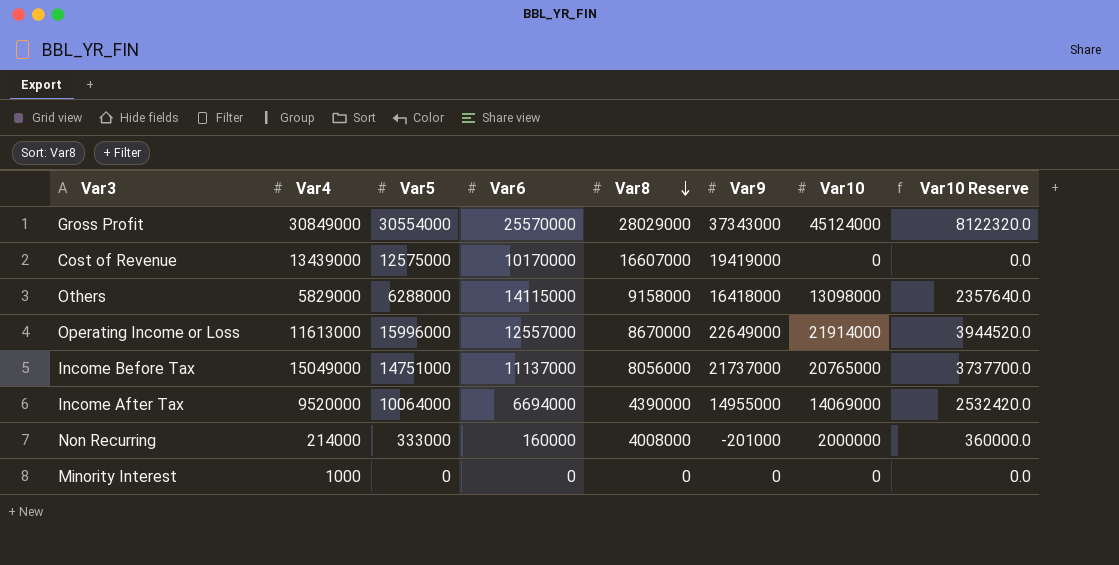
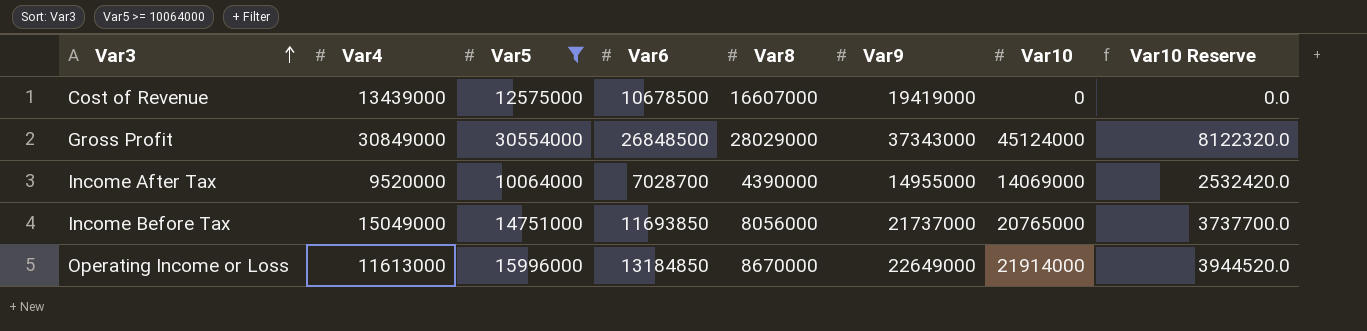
filter: none -> Var5 >= 10064000
row order: Var8 descending -> Var3 ascending
Cost of Revenue | Var6: 10170000 -> 10678500
Gross Profit | Var6: 25570000 -> 26848500
Income After Tax | Var6: 6694000 -> 7028700
Income Before Tax | Var6: 11137000 -> 11693850
Operating Income or Loss | Var6: 12557000 -> 13184850

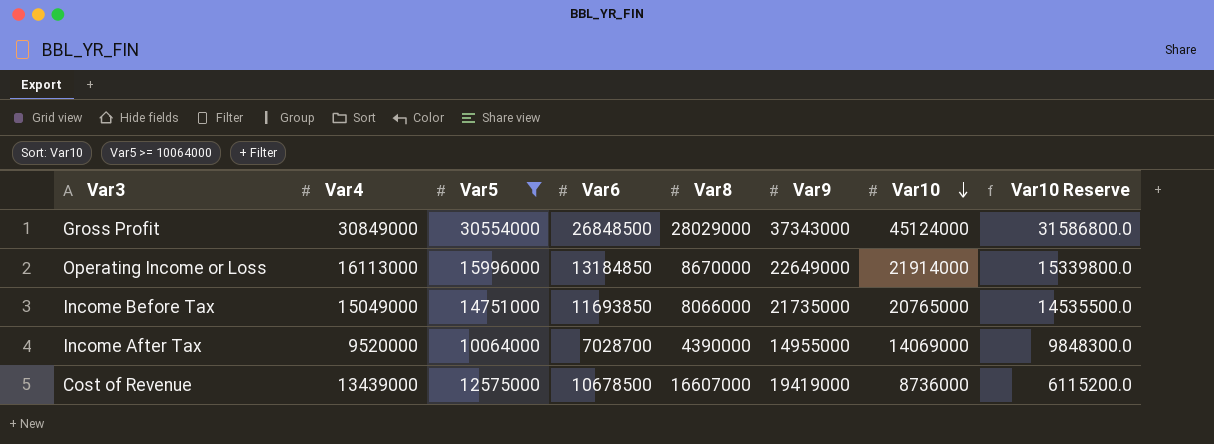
row order: Var3 ascending -> Var10 descending
column Var10 Reserve | formula: [Var10] * 0.18 -> [Var10] * 0.7
Operating Income or Loss | Var4: 11613000 -> 16113000
Income Before Tax | Var8: 8056000 -> 8066000
Income Before Tax | Var9: 21737000 -> 21735000
Cost of Revenue | Var10: 0 -> 8736000

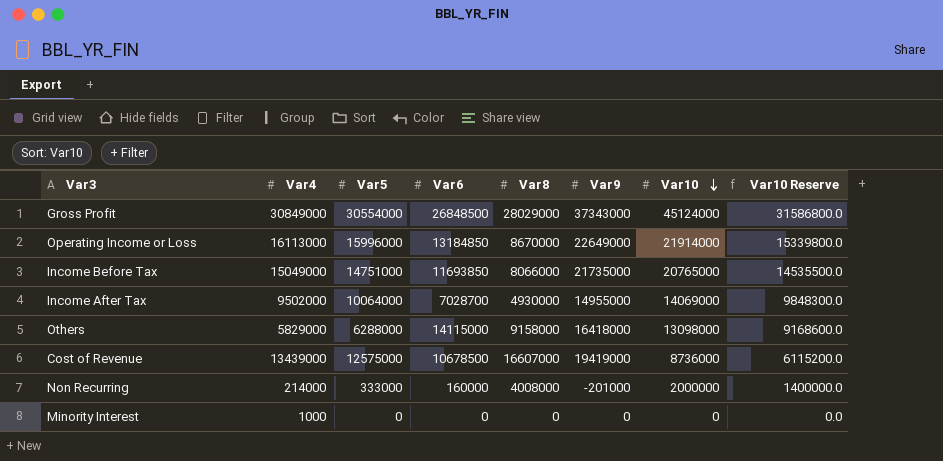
filter: Var5 >= 10064000 -> none
Income After Tax | Var4: 9520000 -> 9502000
Income After Tax | Var8: 4390000 -> 4930000

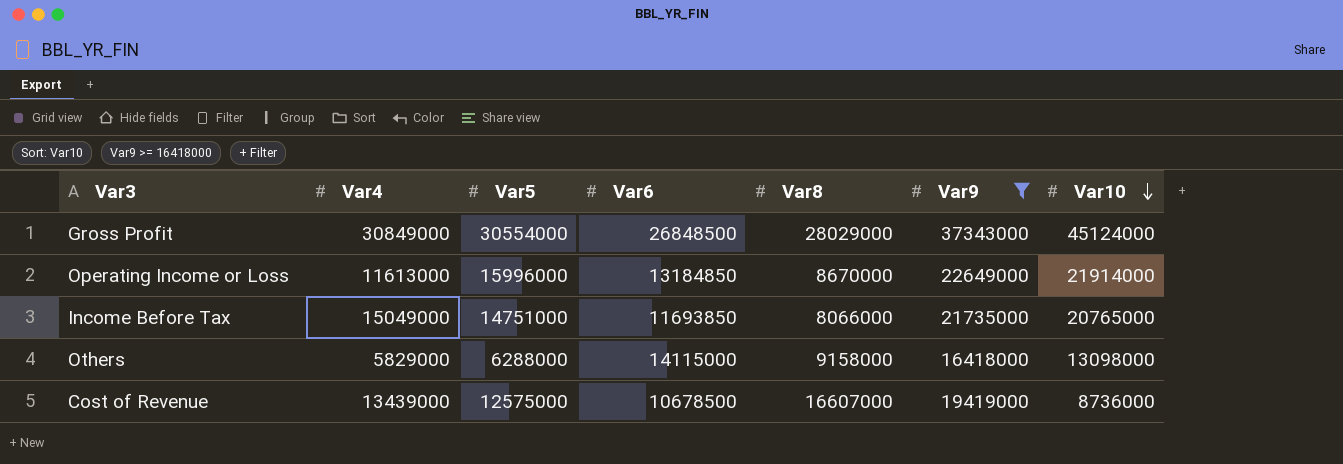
filter: none -> Var9 >= 16418000
column Var10 Reserve | formula: [Var10] * 0.7 -> none
Operating Income or Loss | Var4: 16113000 -> 11613000

